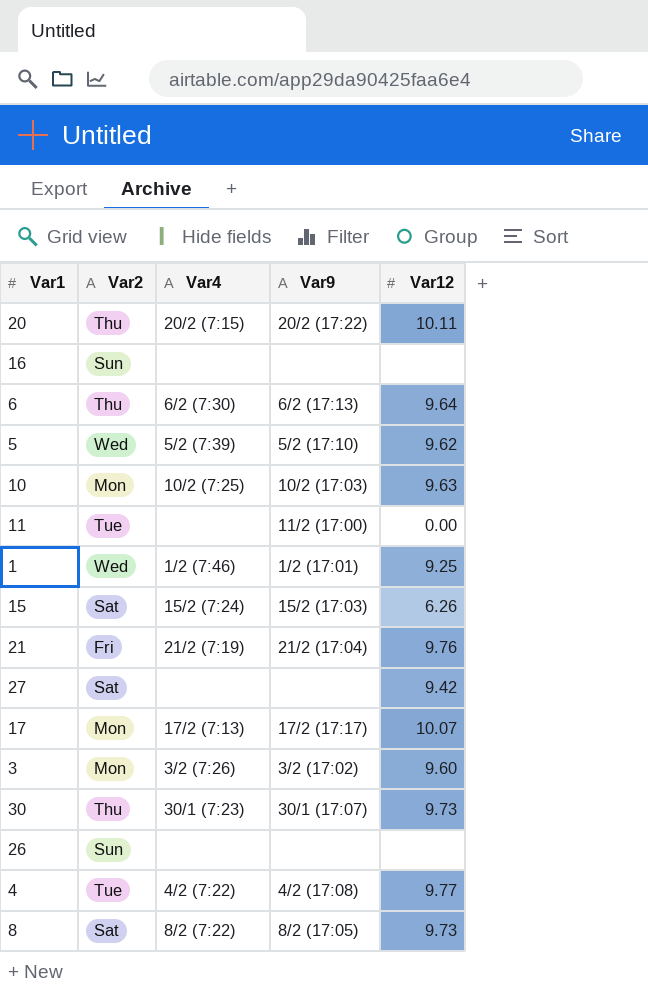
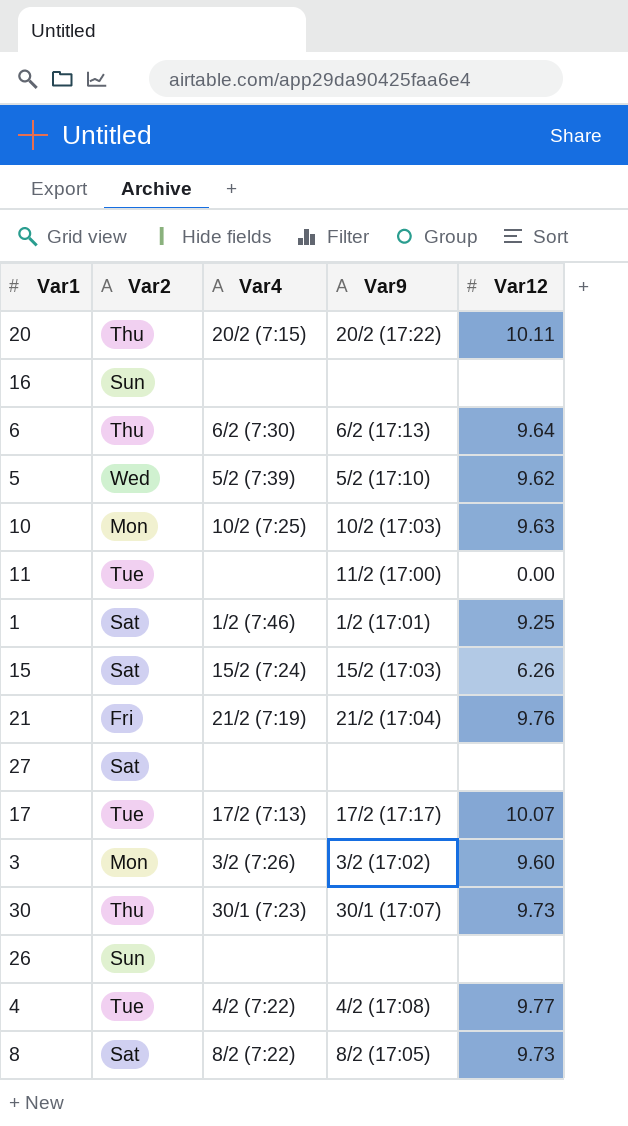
1 | Var2: Wed -> Sat
27 | Var12: 9.42 -> none
17 | Var2: Mon -> Tue

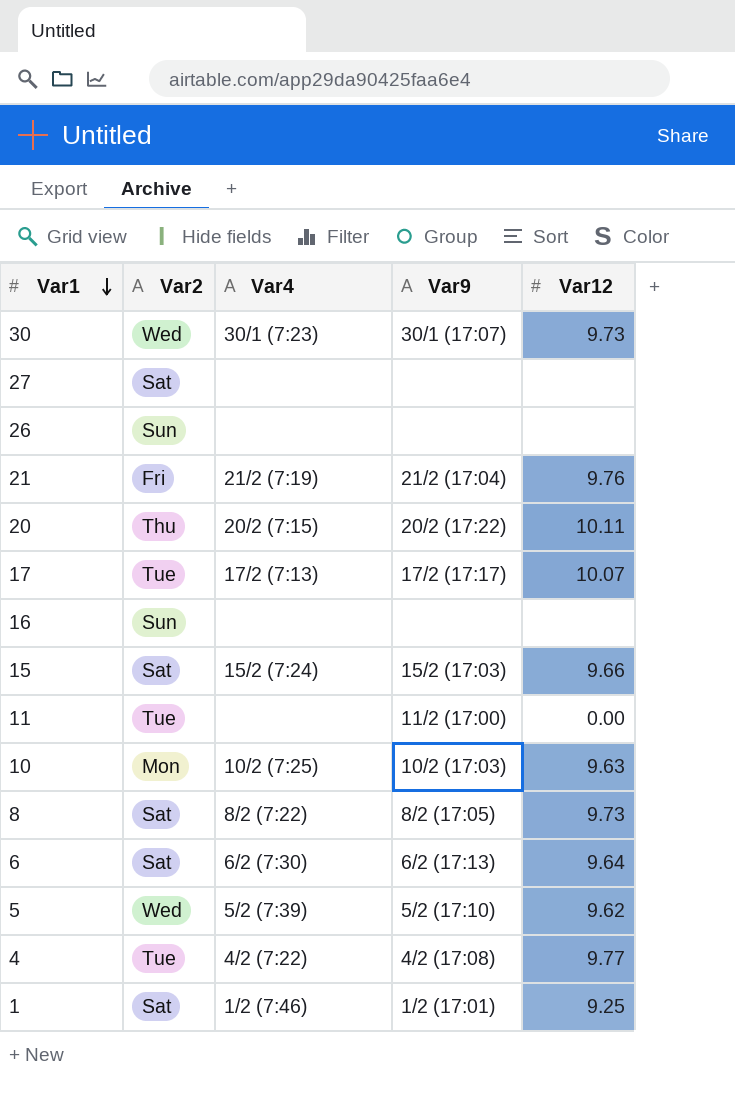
row order: none -> Var1 descending
row 3: Mon | 3/2 (7:26) | 3/2 (17:02) | 9.60 -> none
30 | Var2: Thu -> Wed
15 | Var12: 6.26 -> 9.66
6 | Var2: Thu -> Sat

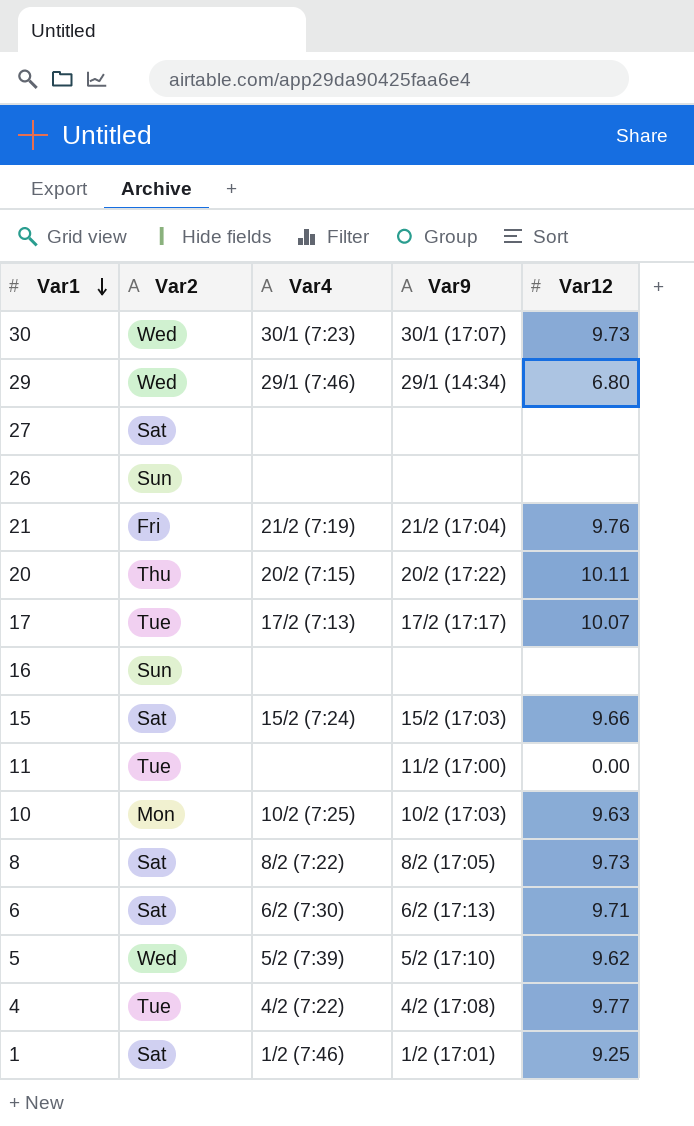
row 29: none -> Wed | 29/1 (7:46) | 29/1 (14:34) | 6.80
6 | Var12: 9.64 -> 9.71

